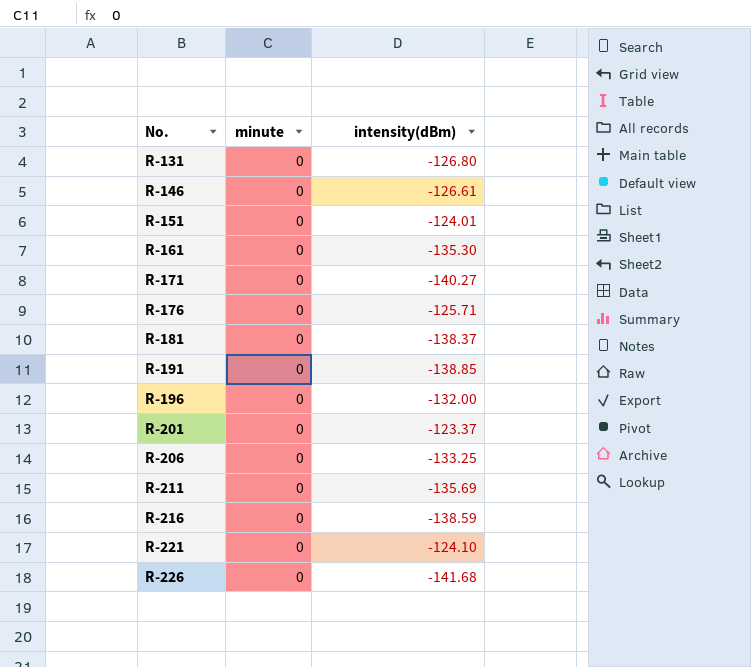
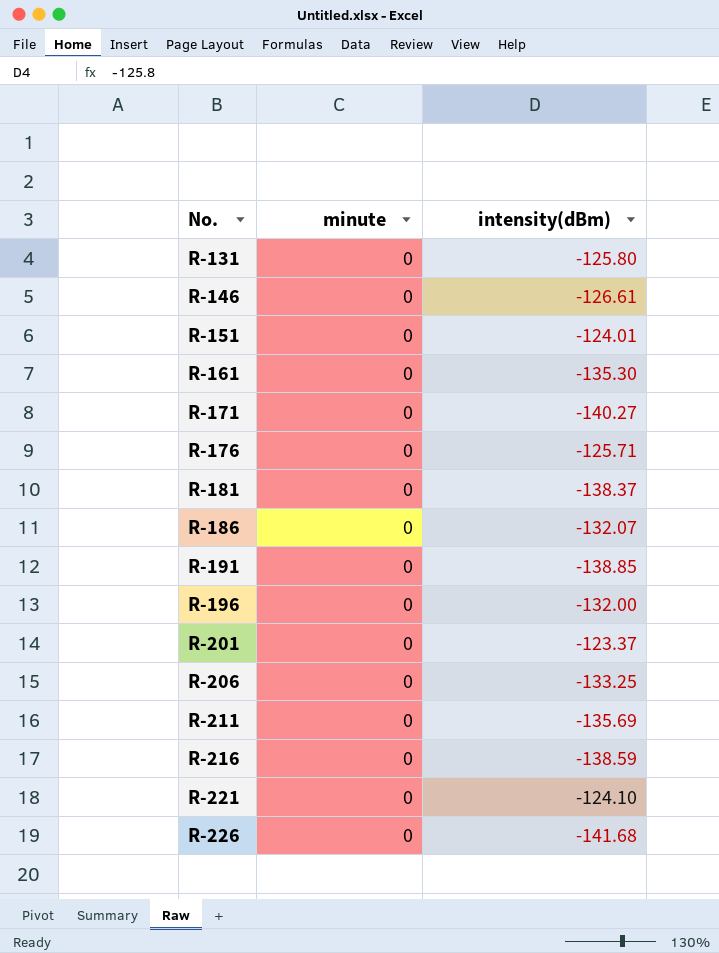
R-131 | intensity(dBm): -126.80 -> -125.80
row R-186: none -> 0 | -132.07

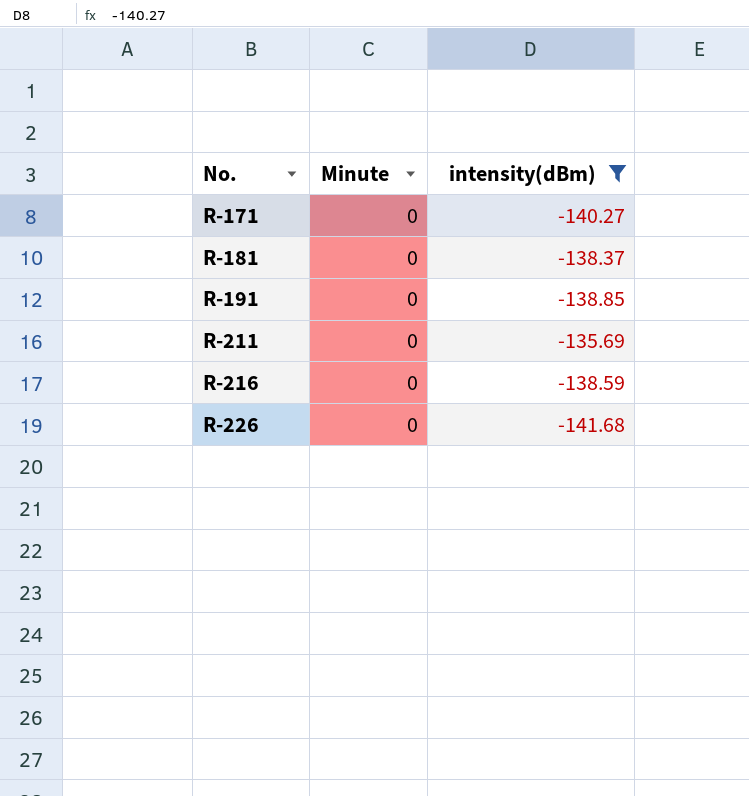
filter: none -> intensity(dBm) <= -135.69
column name: minute -> Minute

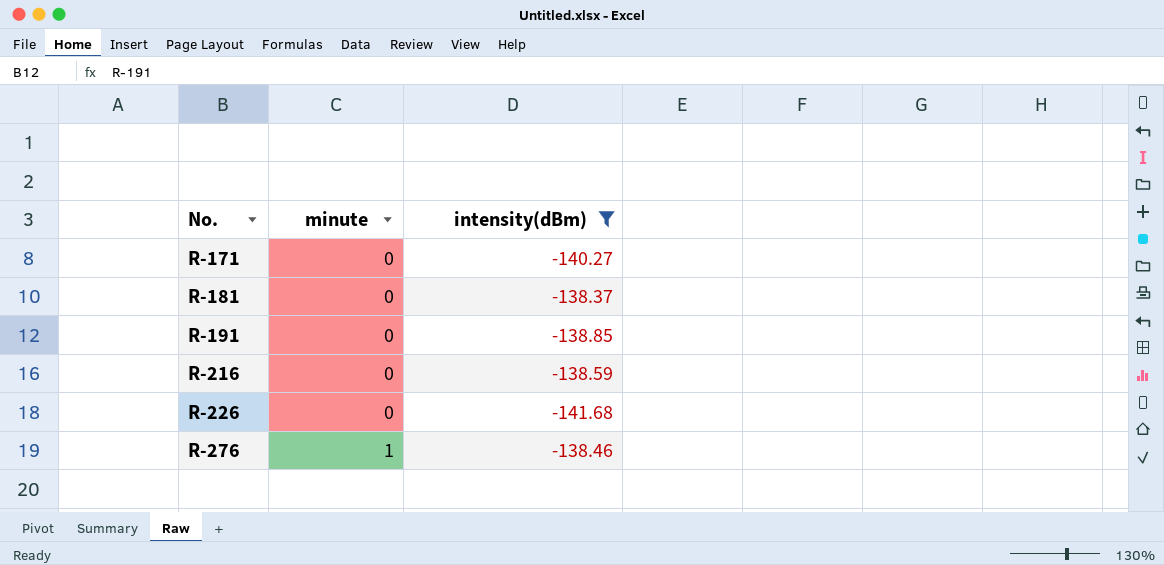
column name: Minute -> minute
row R-211: 0 | -135.69 -> none
row R-276: none -> 1 | -138.46

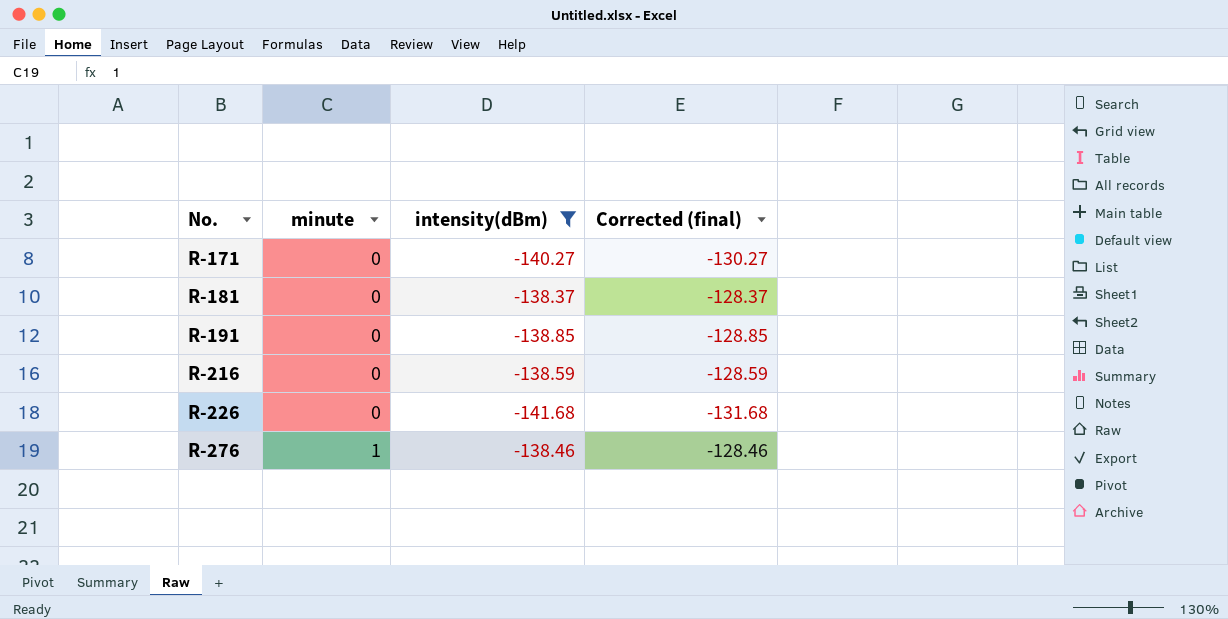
column Corrected (final) | formula: none -> [intensity(dBm)] + 10

